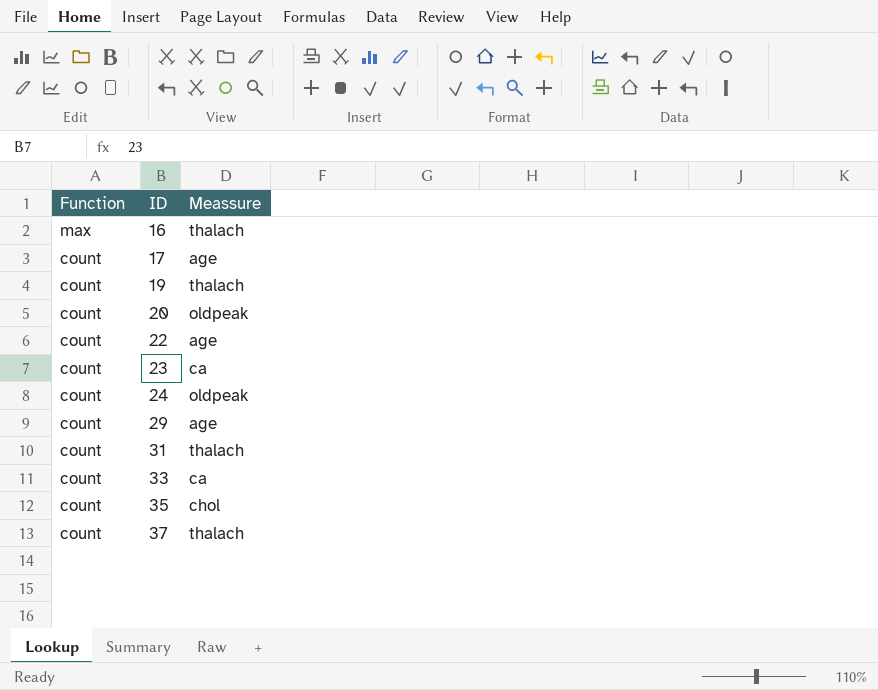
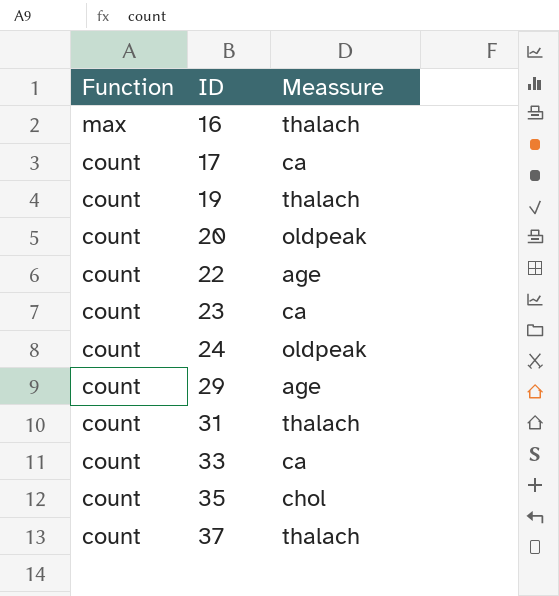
17 | Meassure: age -> ca

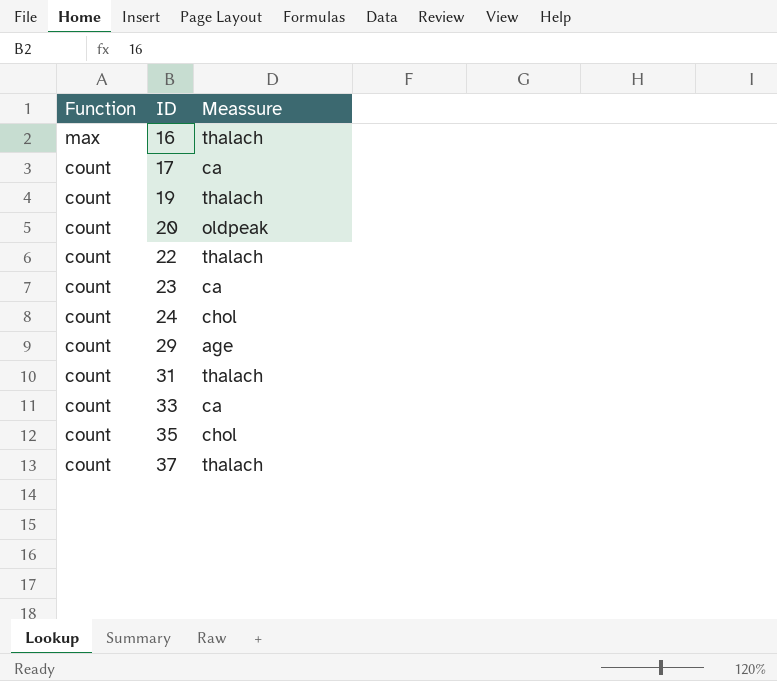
22 | Meassure: age -> thalach
24 | Meassure: oldpeak -> chol

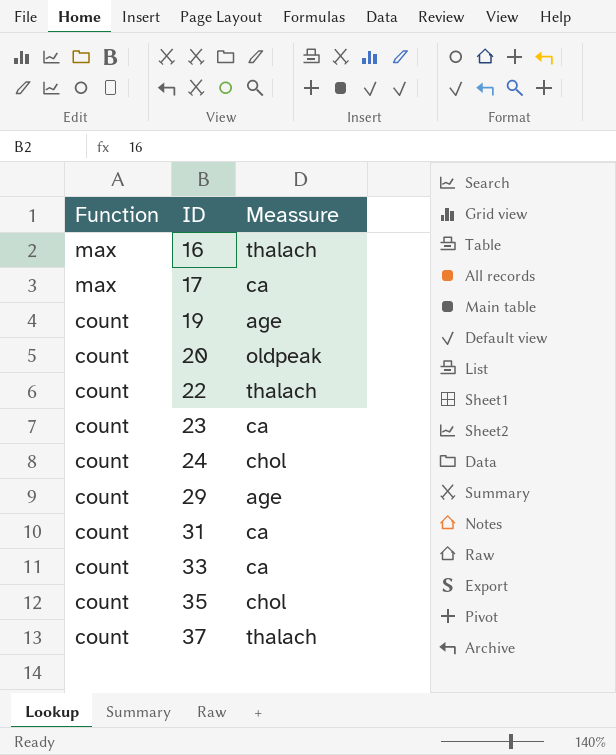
17 | Function: count -> max
19 | Meassure: thalach -> age
31 | Meassure: thalach -> ca

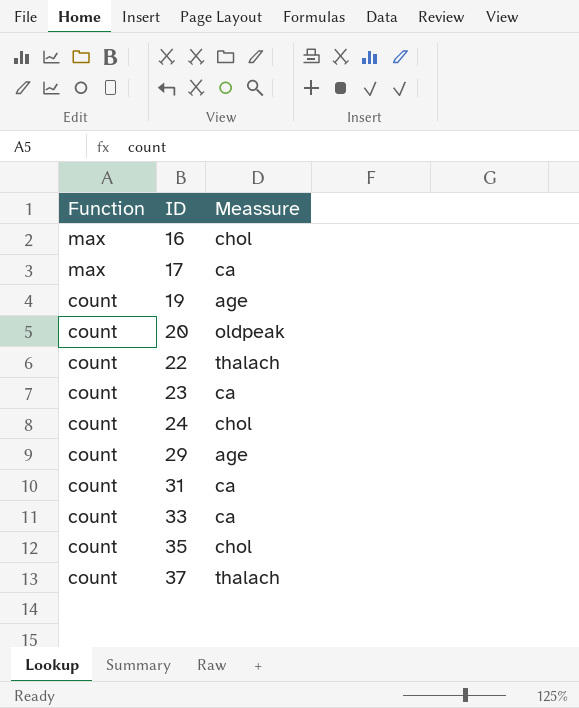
16 | Meassure: thalach -> chol

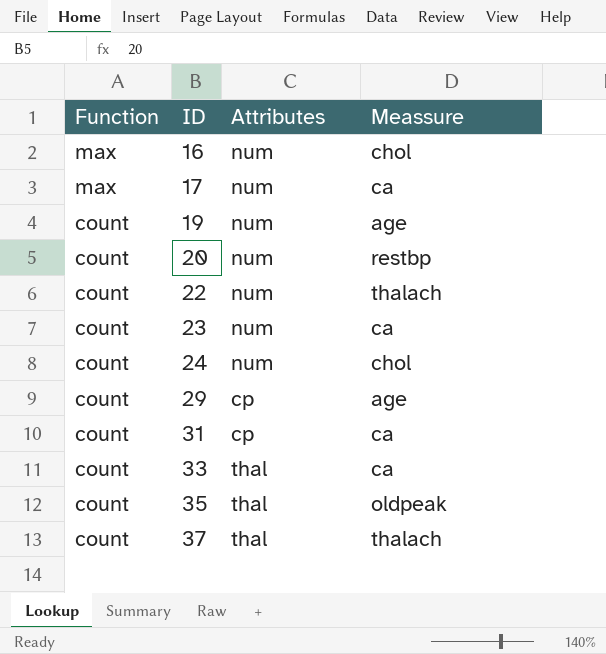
column Attributes | position: none -> 3
20 | Meassure: oldpeak -> restbp
35 | Meassure: chol -> oldpeak

